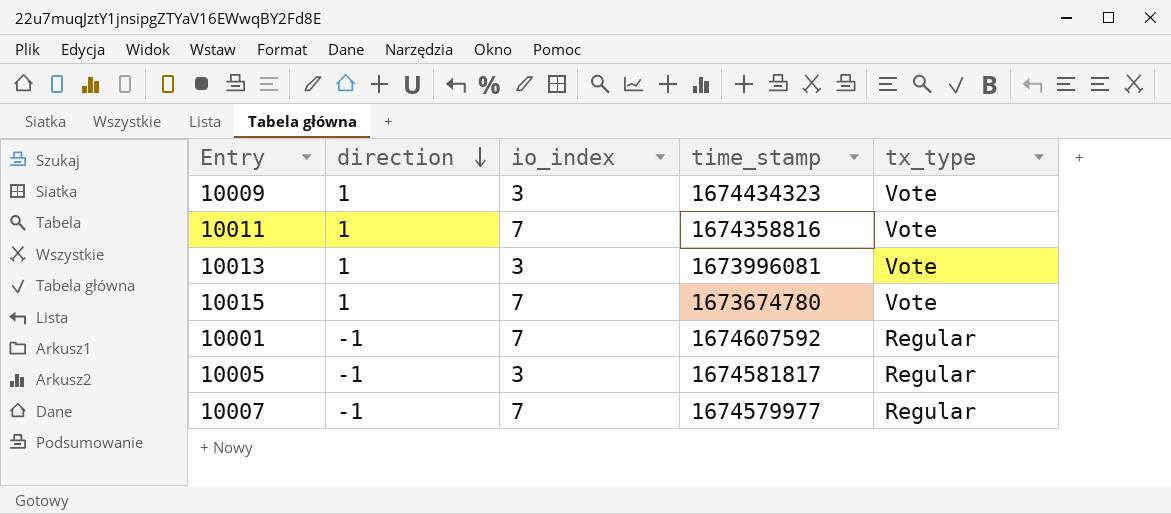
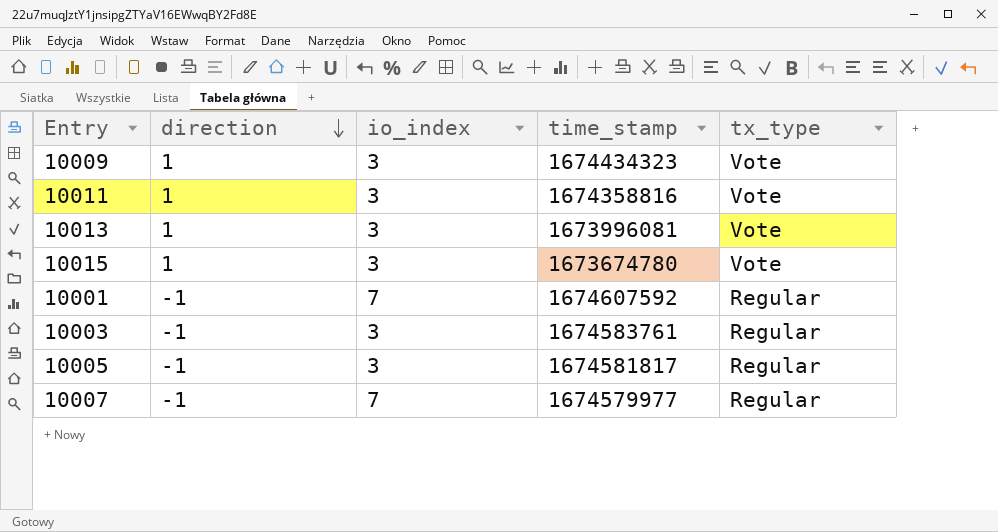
10011 | io_index: 7 -> 3
10015 | io_index: 7 -> 3
row 10003: none -> -1 | 3 | 1674583761 | Regular

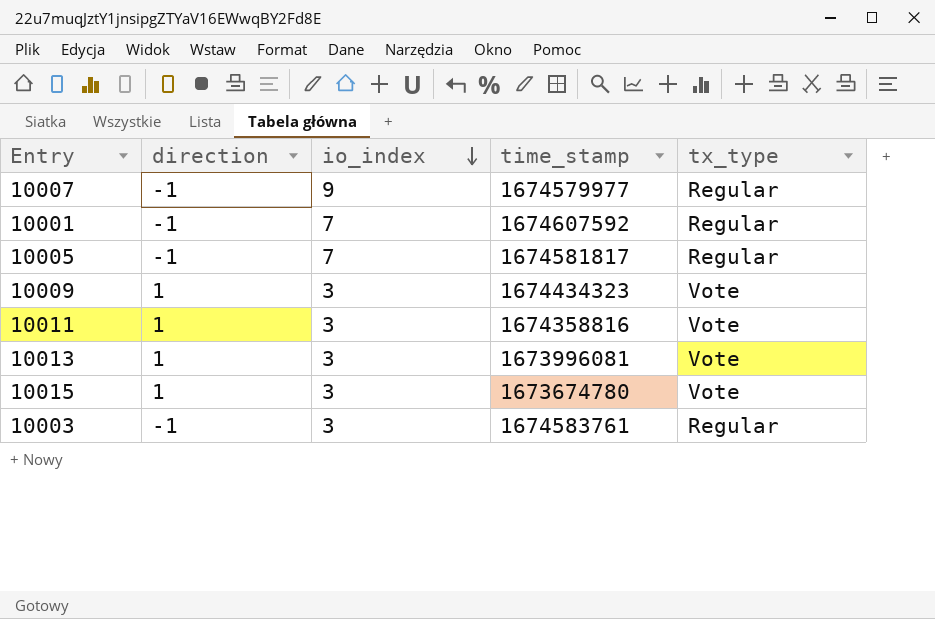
row order: direction descending -> io_index descending
10007 | io_index: 7 -> 9
10005 | io_index: 3 -> 7

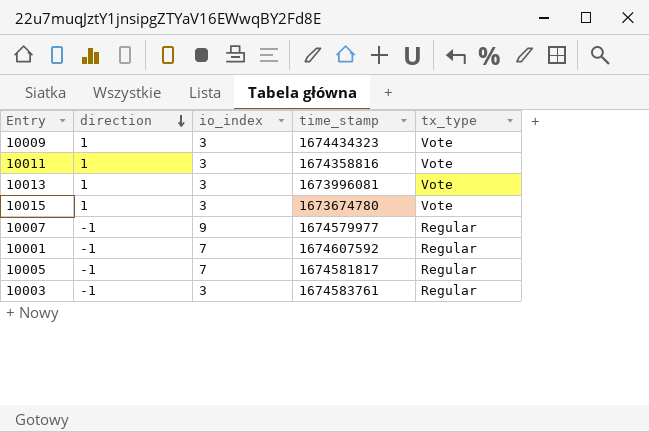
row order: io_index descending -> direction descending

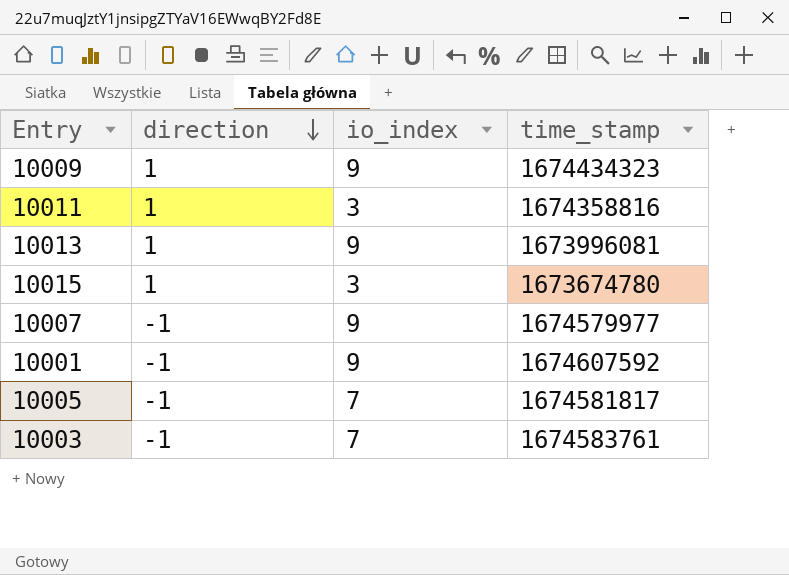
column tx_type | position: 5 -> none
10009 | io_index: 3 -> 9
10013 | io_index: 3 -> 9
10001 | io_index: 7 -> 9
10003 | io_index: 3 -> 7

